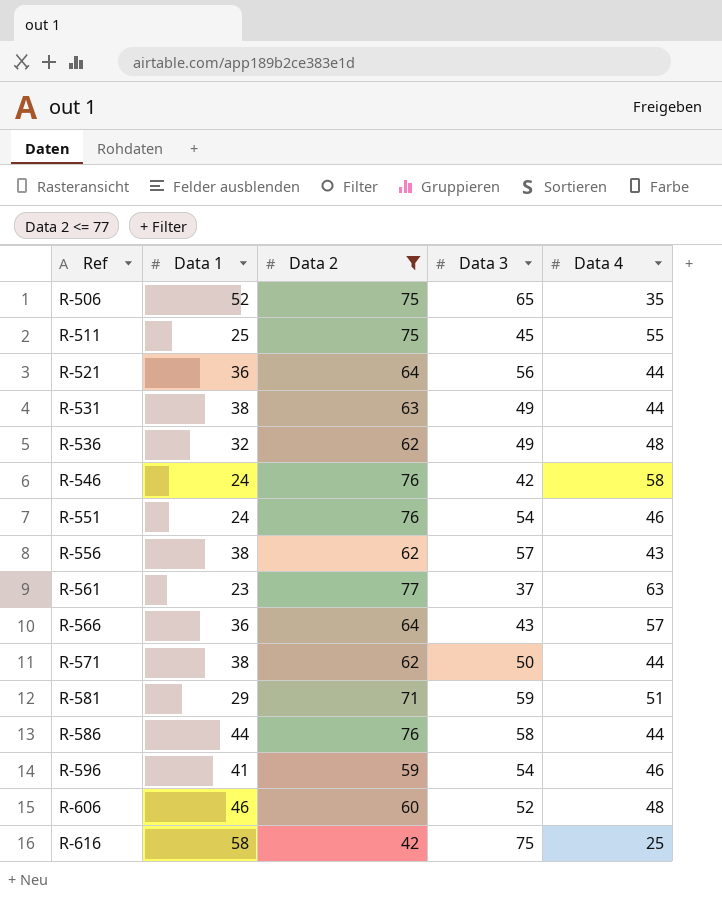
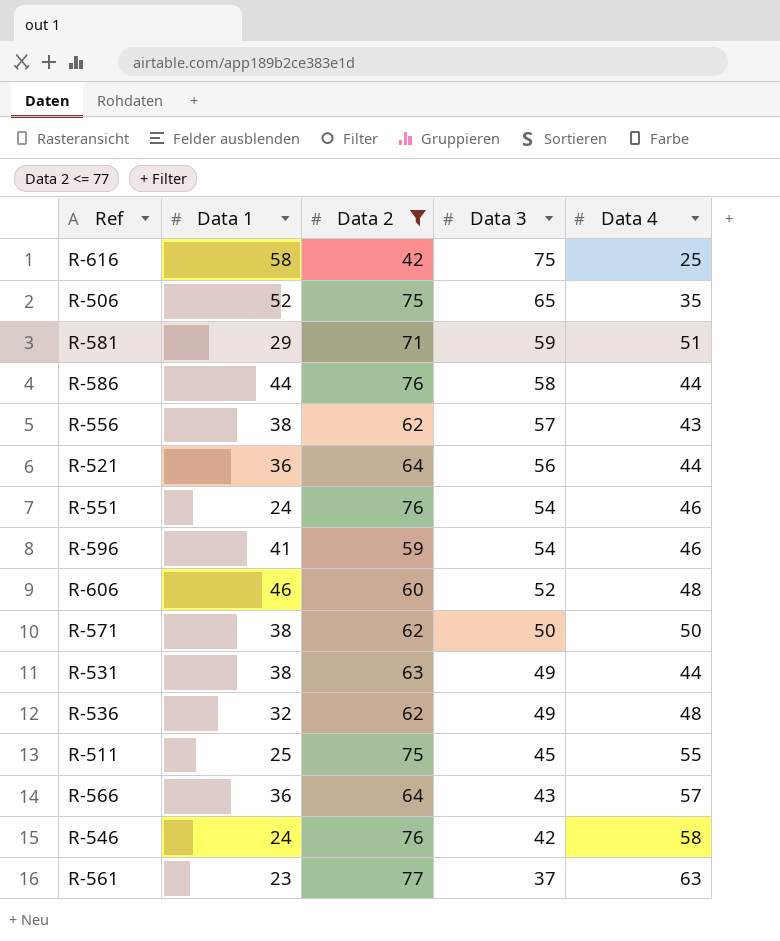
row order: Ref ascending -> Data 3 descending
R-571 | Data 4: 44 -> 50

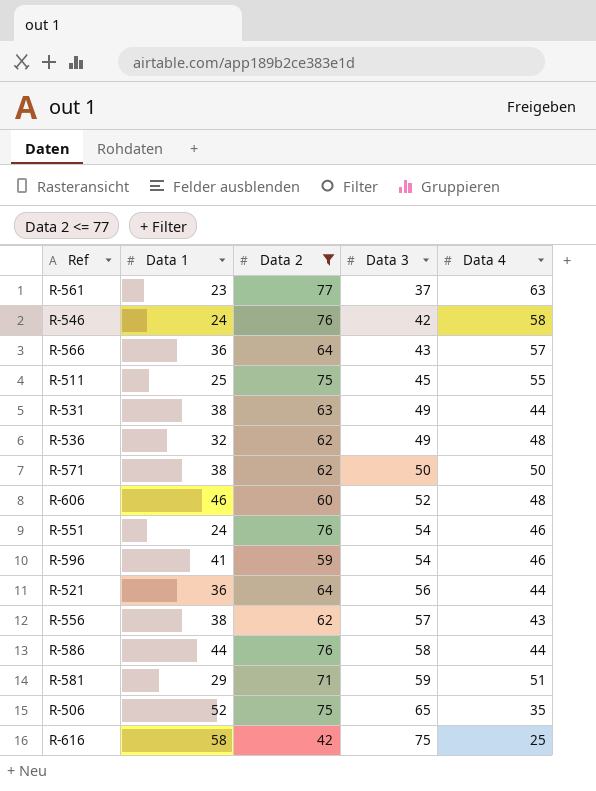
row order: Data 3 descending -> Data 3 ascending

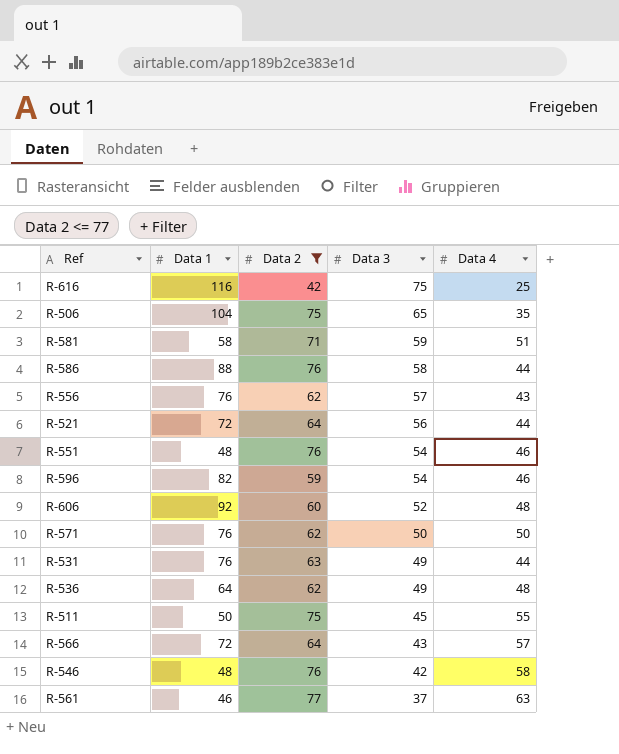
row order: Data 3 ascending -> Data 3 descending
R-616 | Data 1: 58 -> 116
R-506 | Data 1: 52 -> 104
R-581 | Data 1: 29 -> 58
R-586 | Data 1: 44 -> 88
R-556 | Data 1: 38 -> 76
R-521 | Data 1: 36 -> 72
R-551 | Data 1: 24 -> 48
R-596 | Data 1: 41 -> 82
R-606 | Data 1: 46 -> 92
R-571 | Data 1: 38 -> 76
R-531 | Data 1: 38 -> 76
R-536 | Data 1: 32 -> 64
R-511 | Data 1: 25 -> 50
R-566 | Data 1: 36 -> 72
R-546 | Data 1: 24 -> 48
R-561 | Data 1: 23 -> 46

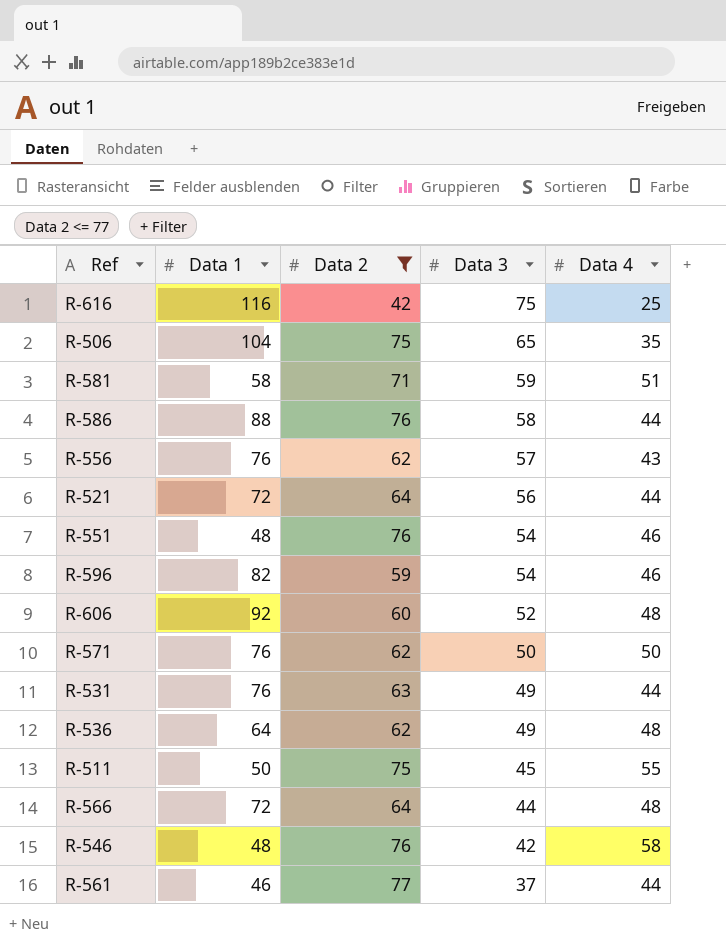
R-566 | Data 3: 43 -> 44
R-566 | Data 4: 57 -> 48
R-561 | Data 4: 63 -> 44

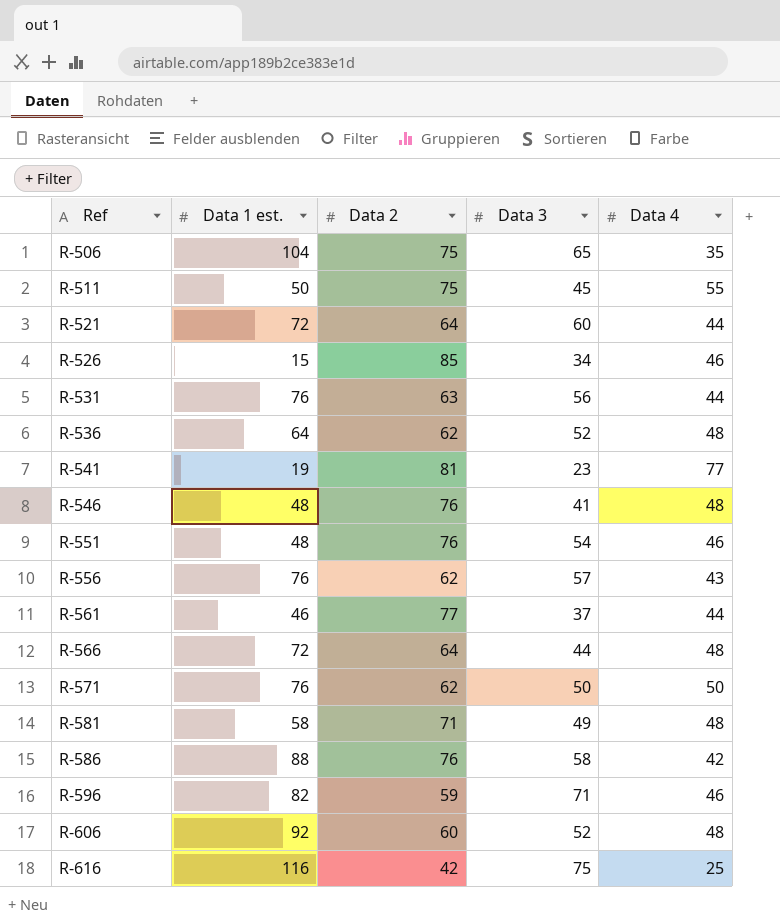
filter: Data 2 <= 77 -> none
row order: Data 3 descending -> Ref ascending
column name: Data 1 -> Data 1 est.
R-521 | Data 3: 56 -> 60
R-531 | Data 3: 49 -> 56
R-536 | Data 3: 49 -> 52
R-546 | Data 3: 42 -> 41
R-546 | Data 4: 58 -> 48
R-581 | Data 3: 59 -> 49
R-581 | Data 4: 51 -> 48
R-586 | Data 4: 44 -> 42
R-596 | Data 3: 54 -> 71

